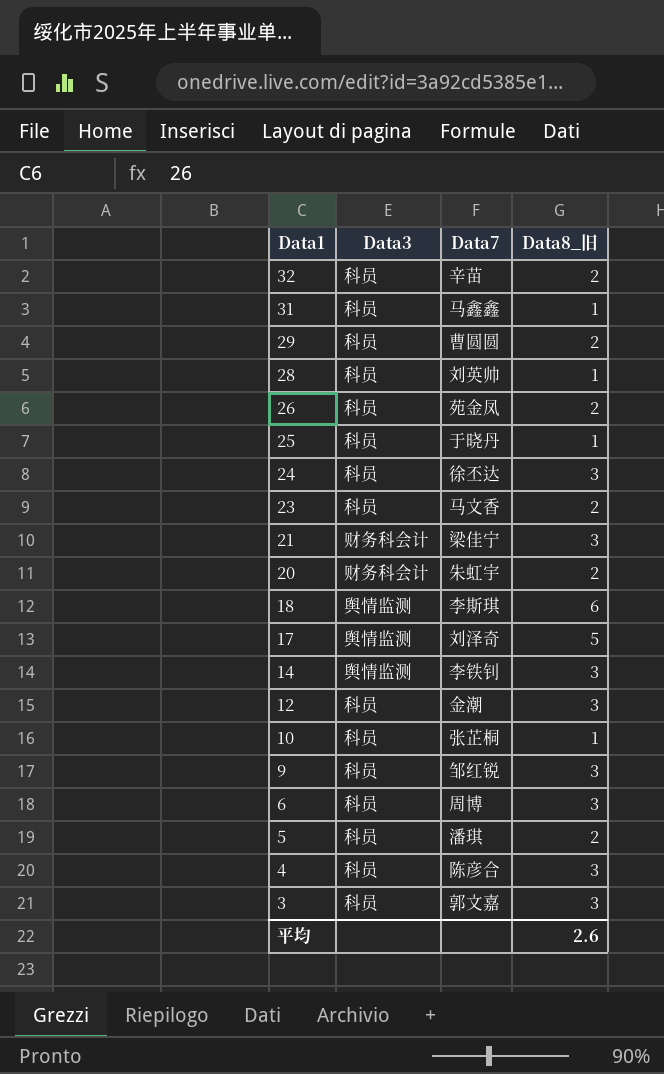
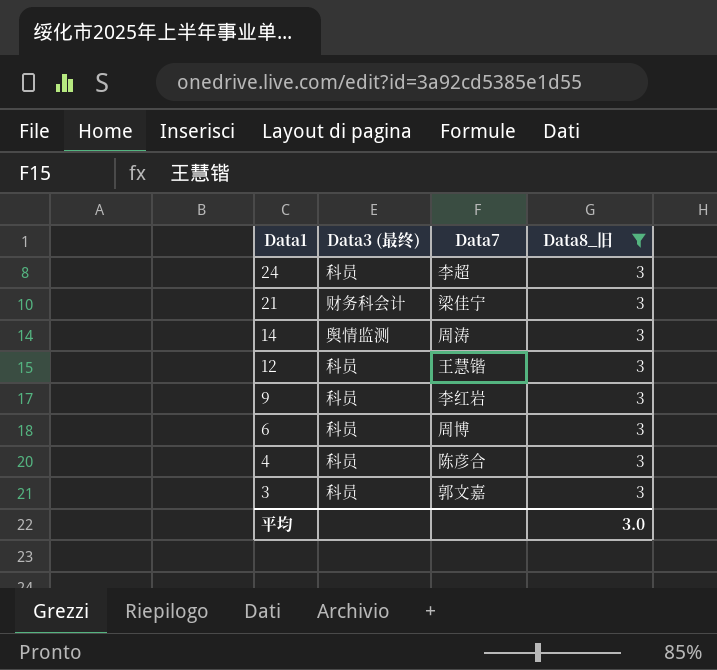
filter: none -> Data8_旧 = 3
column name: Data3 -> Data3 (最终)
24 | Data7: 徐丕达 -> 李超
14 | Data7: 李铁钊 -> 周涛
12 | Data7: 金潮 -> 王慧锴
9 | Data7: 邹红锐 -> 李红岩
平均 | Data8_旧: 2.6 -> 3.0

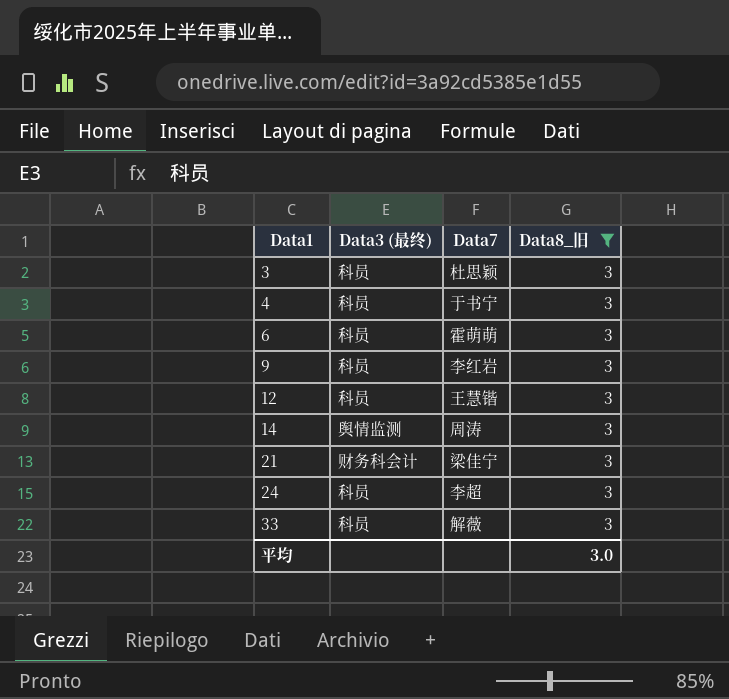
row order: Data1 descending -> Data1 ascending
3 | Data7: 郭文嘉 -> 杜思颖
4 | Data7: 陈彦合 -> 于书宁
6 | Data7: 周博 -> 霍萌萌
row 33: none -> 科员 | 解薇 | 3

